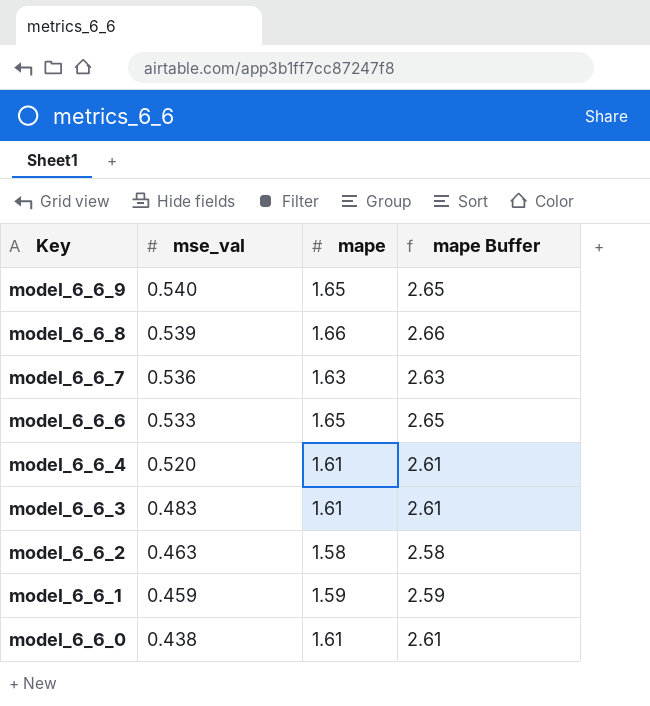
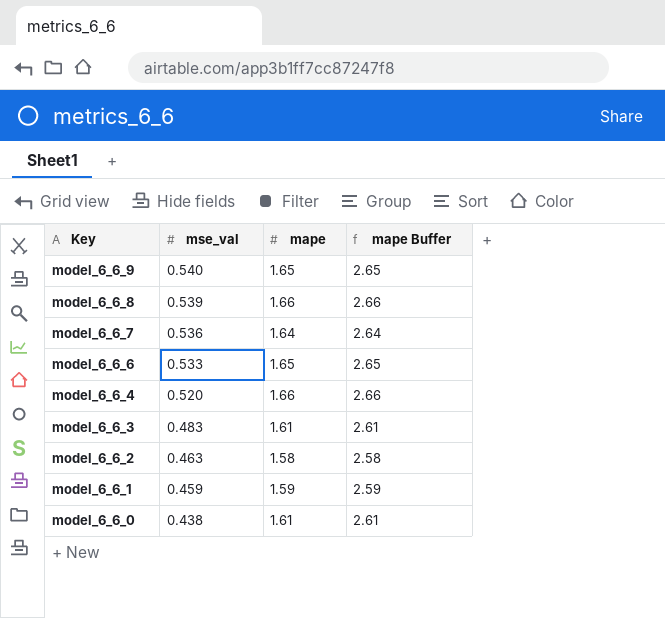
model_6_6_7 | mape: 1.63 -> 1.64
model_6_6_7 | mape Buffer: 2.63 -> 2.64
model_6_6_4 | mape: 1.61 -> 1.66
model_6_6_4 | mape Buffer: 2.61 -> 2.66

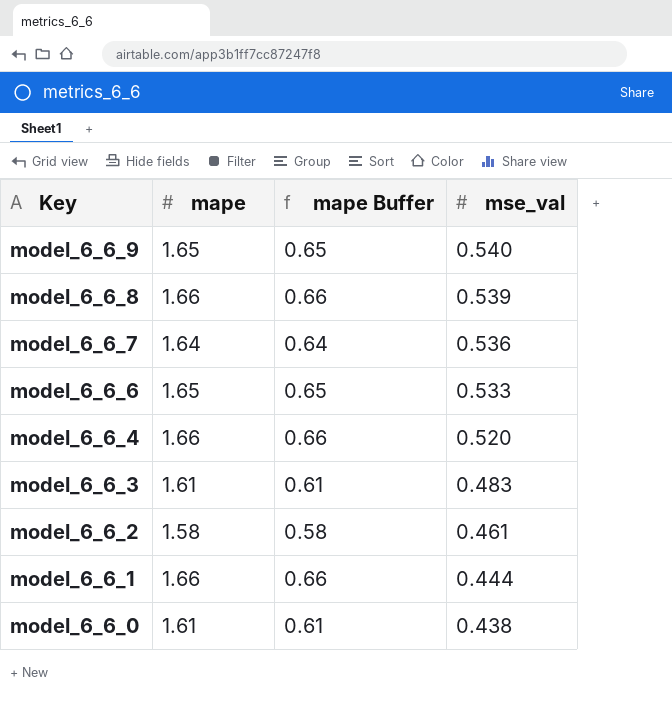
column mape Buffer | formula: [mape] + 1 -> [mape] - 1
column mse_val | position: 2 -> 4
model_6_6_2 | mse_val: 0.463 -> 0.461
model_6_6_1 | mape: 1.59 -> 1.66
model_6_6_1 | mse_val: 0.459 -> 0.444

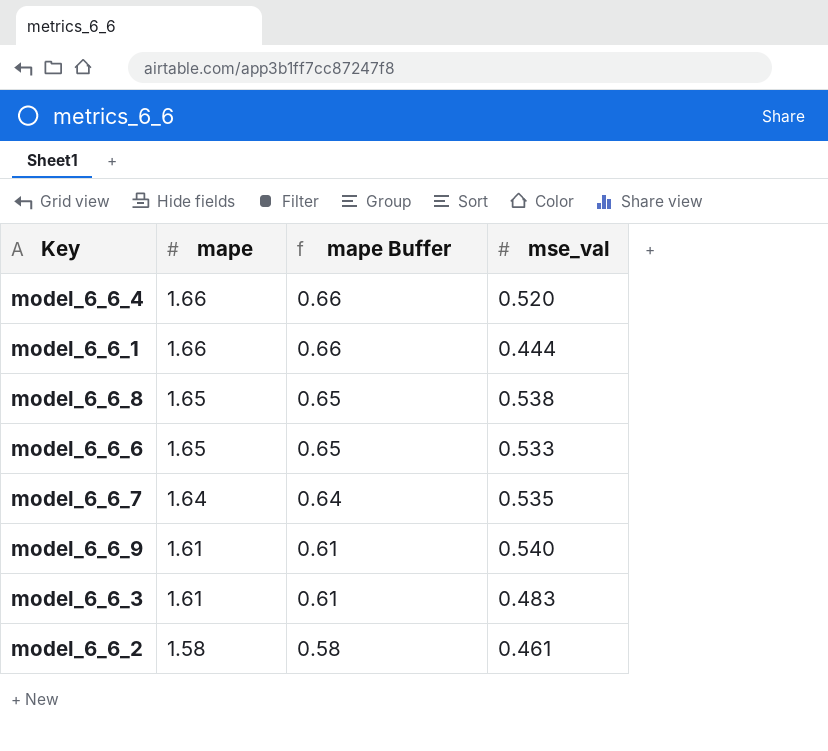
row order: Key descending -> mape descending
row model_6_6_0: 1.61 | 0.61 | 0.438 -> none
model_6_6_8 | mape: 1.66 -> 1.65
model_6_6_8 | mape Buffer: 0.66 -> 0.65
model_6_6_8 | mse_val: 0.539 -> 0.538
model_6_6_7 | mse_val: 0.536 -> 0.535
model_6_6_9 | mape: 1.65 -> 1.61
model_6_6_9 | mape Buffer: 0.65 -> 0.61

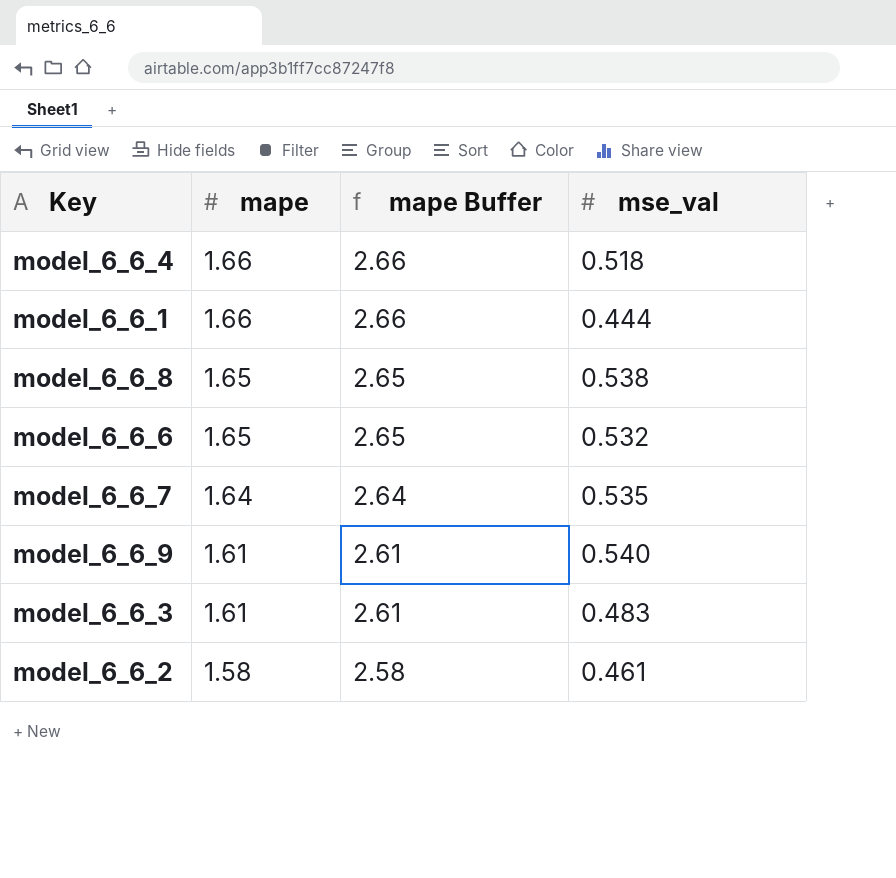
column mape Buffer | formula: [mape] - 1 -> [mape] + 1
model_6_6_4 | mse_val: 0.520 -> 0.518
model_6_6_6 | mse_val: 0.533 -> 0.532

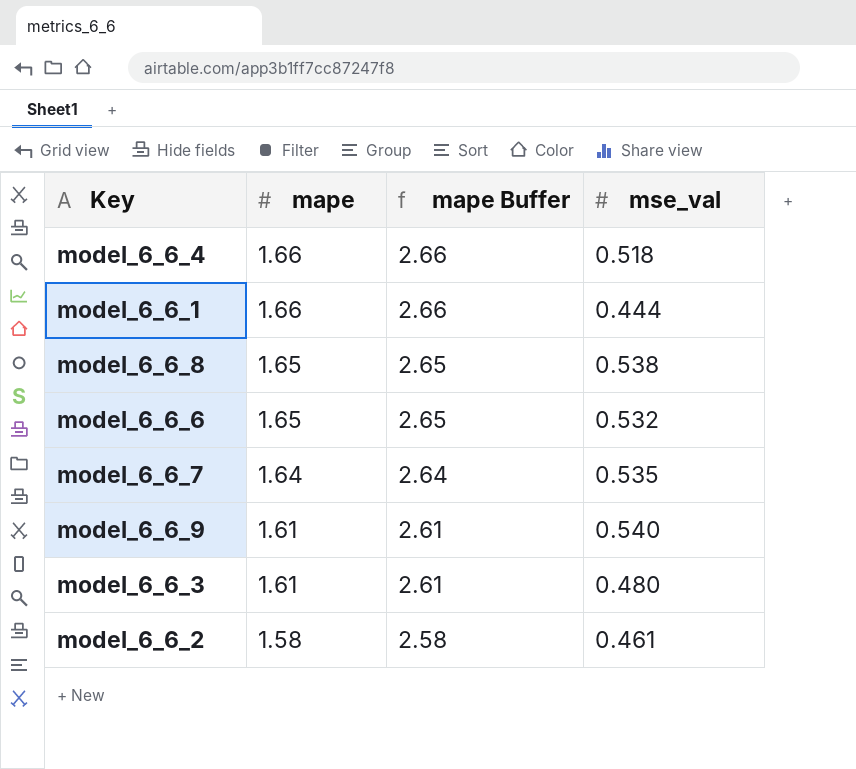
model_6_6_3 | mse_val: 0.483 -> 0.480

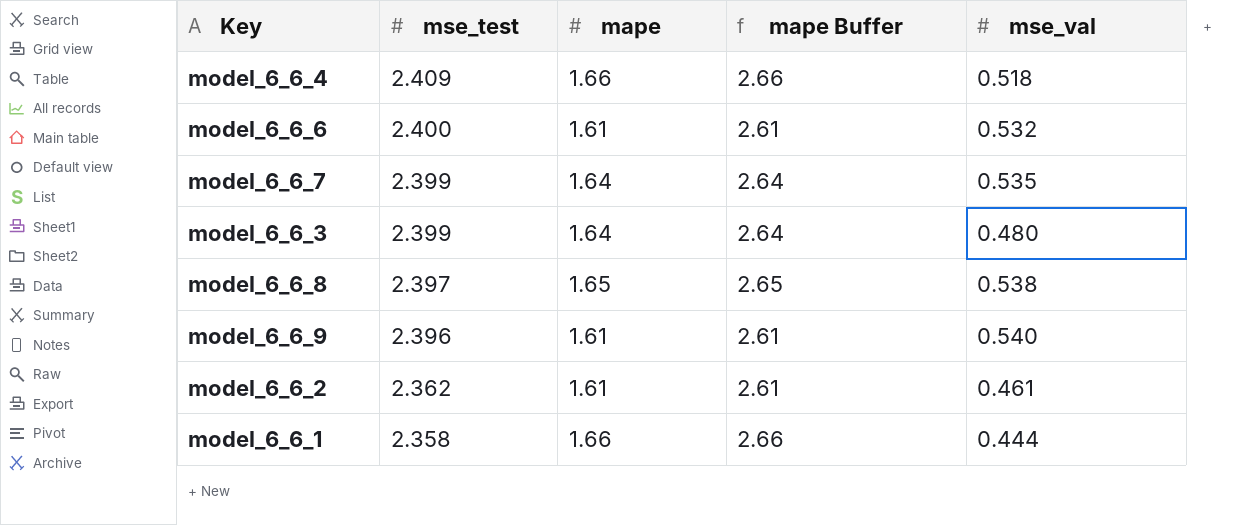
row order: mape descending -> mse_test descending
column mse_test | position: none -> 2
model_6_6_6 | mape: 1.65 -> 1.61
model_6_6_6 | mape Buffer: 2.65 -> 2.61
model_6_6_3 | mape: 1.61 -> 1.64
model_6_6_3 | mape Buffer: 2.61 -> 2.64
model_6_6_2 | mape: 1.58 -> 1.61
model_6_6_2 | mape Buffer: 2.58 -> 2.61

